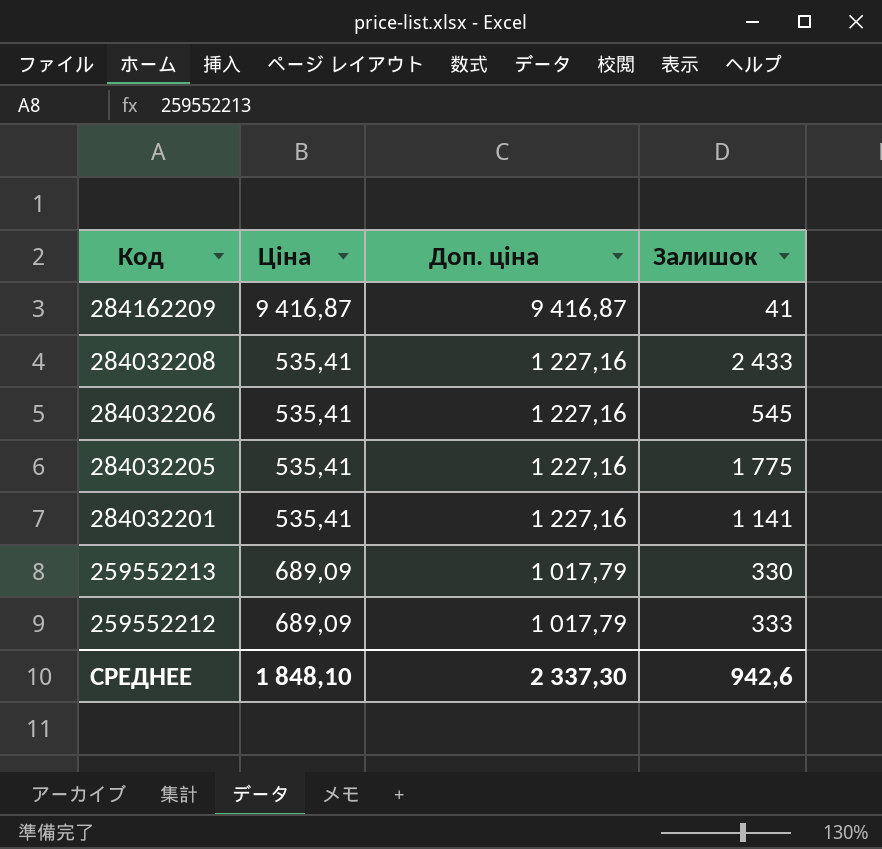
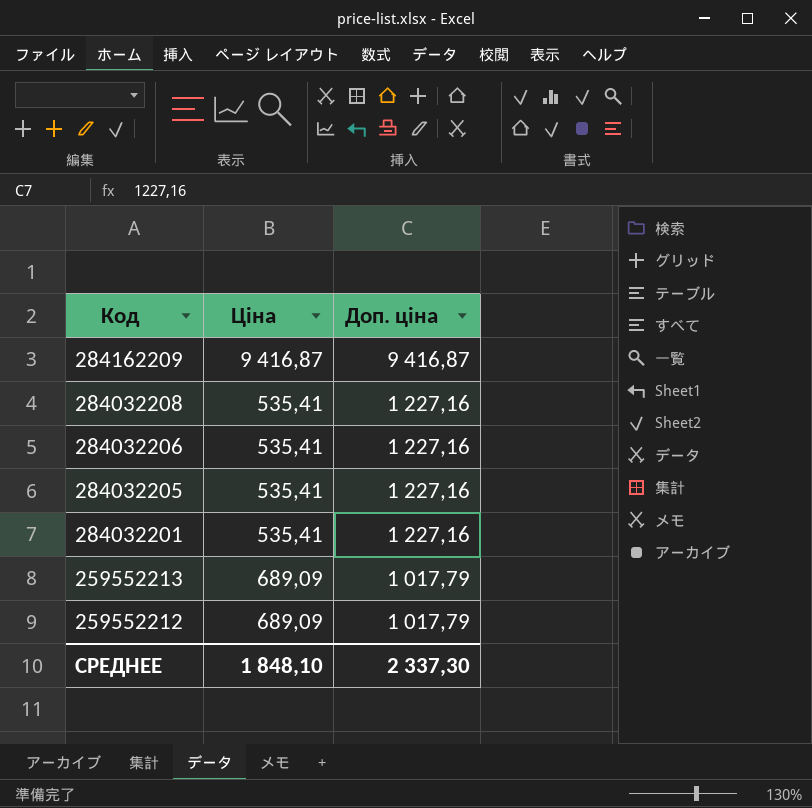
column Залишок | position: 4 -> none

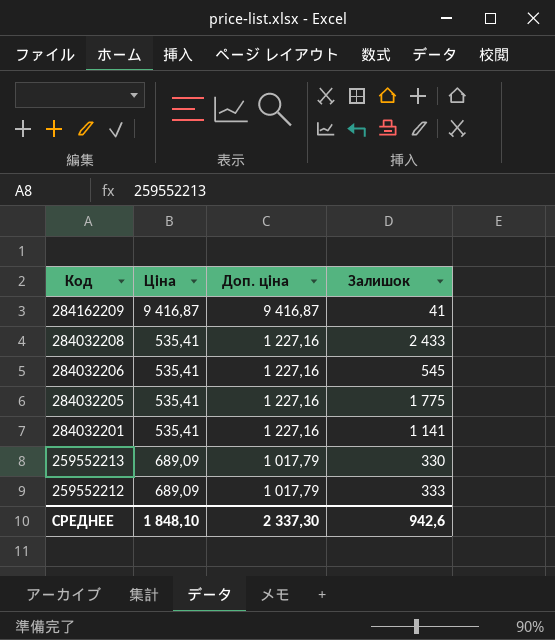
column Залишок | position: none -> 4

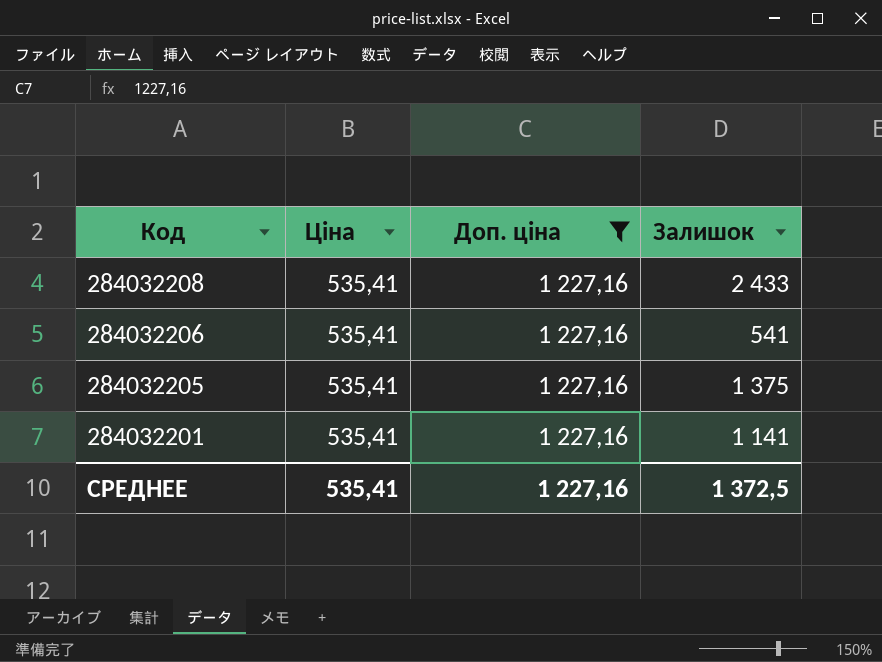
filter: none -> Доп. ціна = 1 227,16
284032206 | Залишок: 545 -> 541
284032205 | Залишок: 1 775 -> 1 375
СРЕДНЕЕ | Ціна: 1 848,10 -> 535,41
СРЕДНЕЕ | Доп. ціна: 2 337,30 -> 1 227,16
СРЕДНЕЕ | Залишок: 942,6 -> 1 372,5

